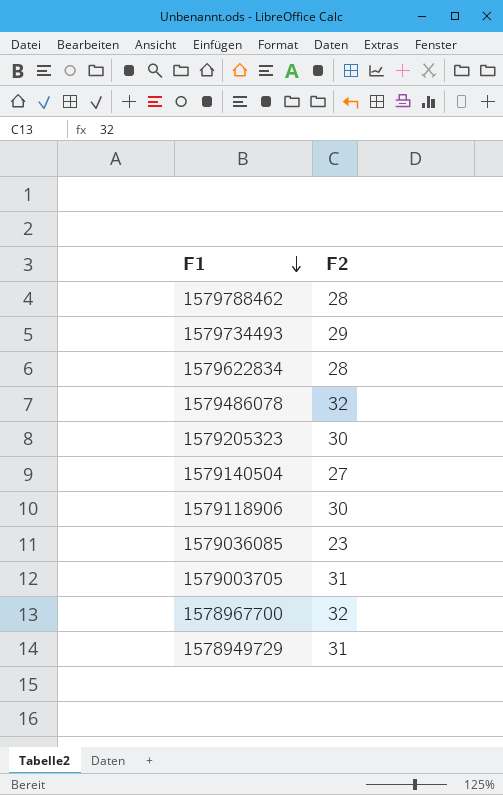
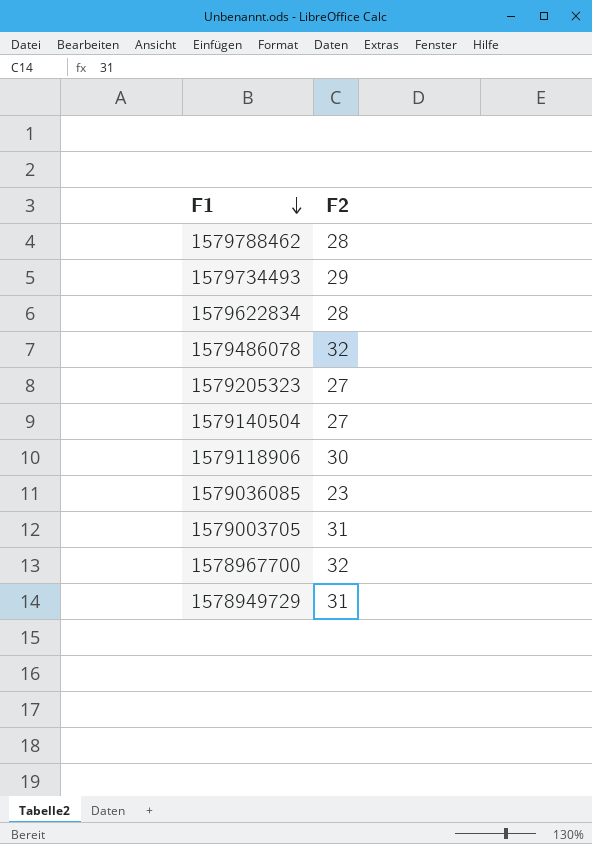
1579205323 | F2: 30 -> 27

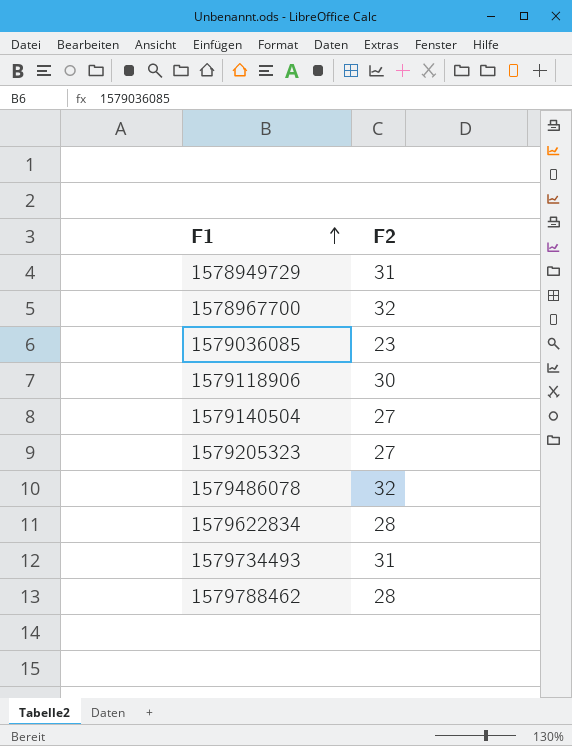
row order: F1 descending -> F1 ascending
row 1579003705: 31 -> none
1579734493 | F2: 29 -> 31

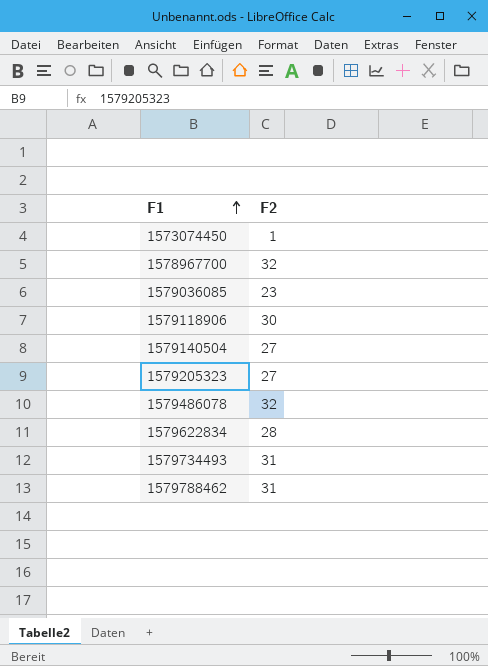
row 1578949729: 31 -> none
row 1573074450: none -> 1
1579788462 | F2: 28 -> 31

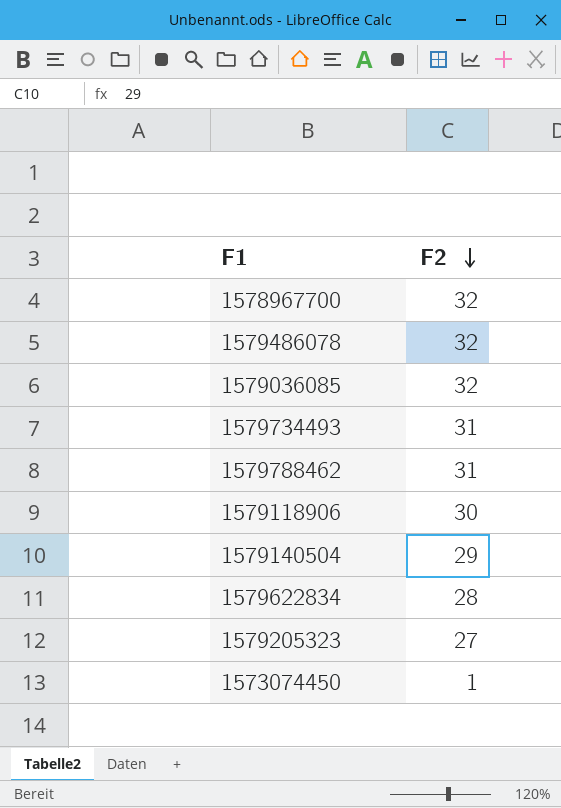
row order: F1 ascending -> F2 descending
1579036085 | F2: 23 -> 32
1579140504 | F2: 27 -> 29

